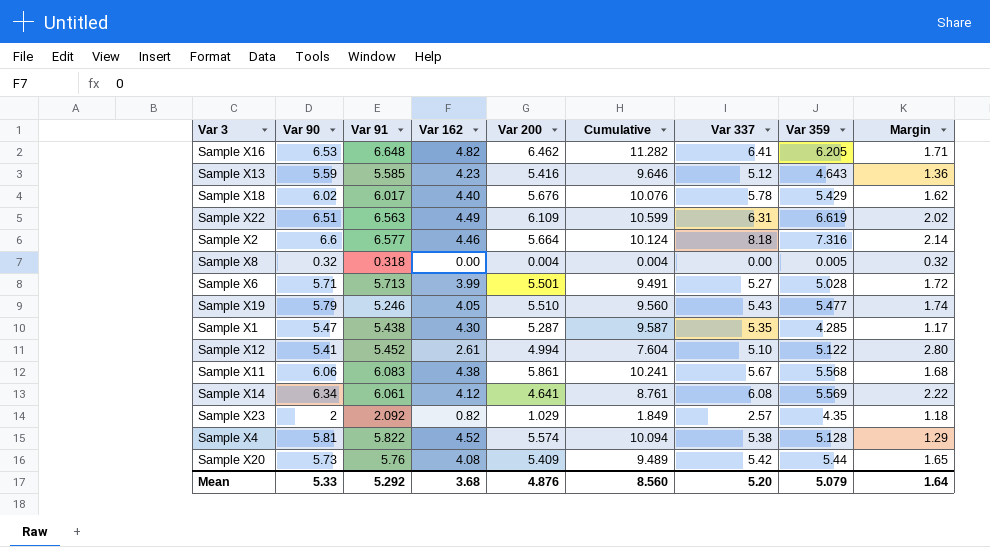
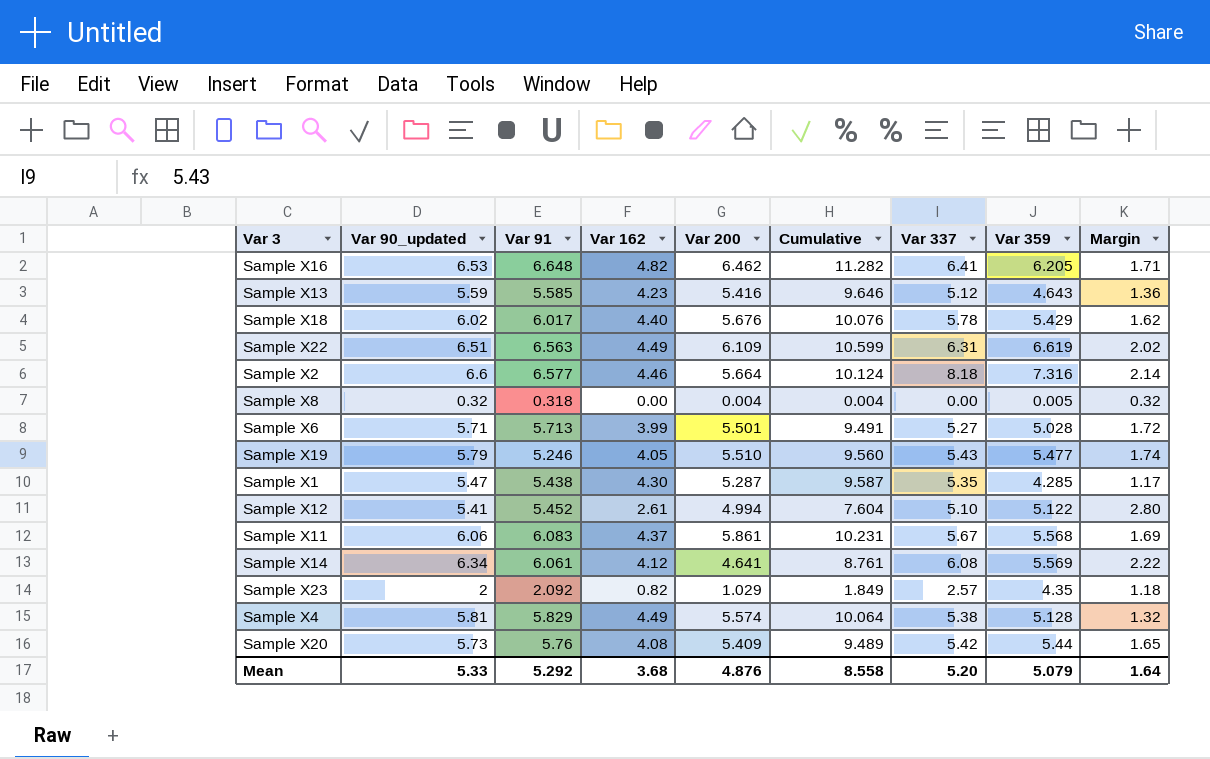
column name: Var 90 -> Var 90_updated
Sample X11 | Var 162: 4.38 -> 4.37
Sample X11 | Cumulative: 10.241 -> 10.231
Sample X11 | Margin: 1.68 -> 1.69
Sample X4 | Var 91: 5.822 -> 5.829
Sample X4 | Var 162: 4.52 -> 4.49
Sample X4 | Cumulative: 10.094 -> 10.064
Sample X4 | Margin: 1.29 -> 1.32
Mean | Cumulative: 8.560 -> 8.558

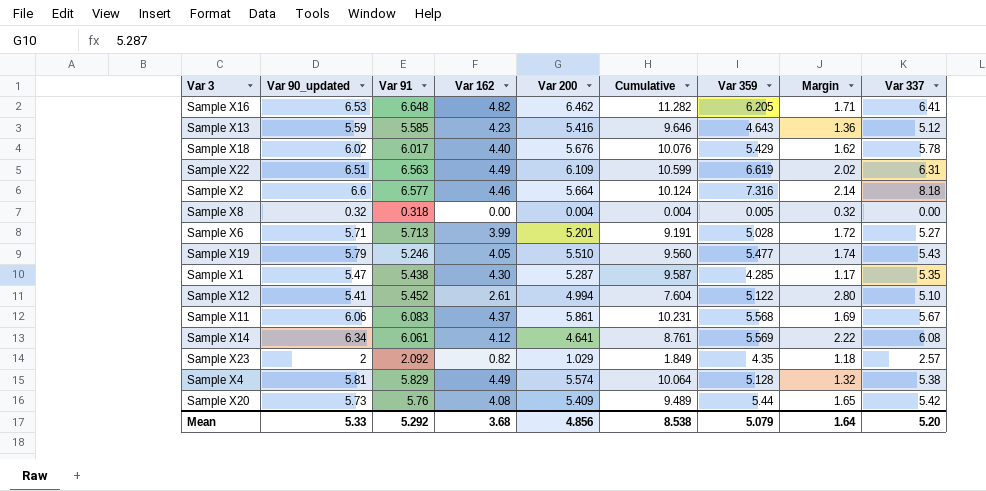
column Var 337 | position: 7 -> 9
Sample X6 | Var 200: 5.501 -> 5.201
Sample X6 | Cumulative: 9.491 -> 9.191
Mean | Var 200: 4.876 -> 4.856
Mean | Cumulative: 8.558 -> 8.538

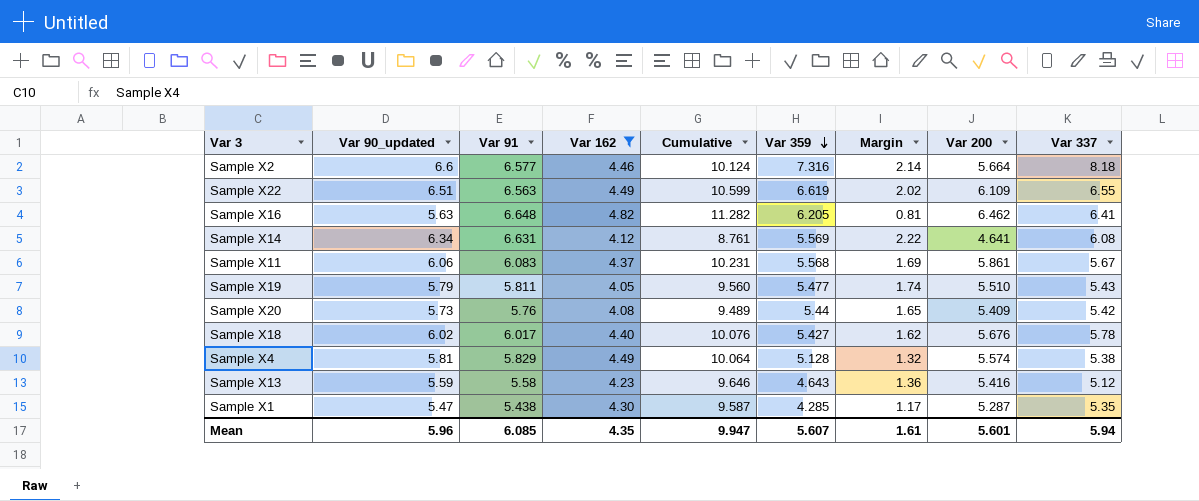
filter: none -> Var 162 >= 4.05
row order: none -> Var 359 descending
column Var 200 | position: 5 -> 8
Sample X22 | Var 337: 6.31 -> 6.55
Sample X16 | Var 90_updated: 6.53 -> 5.63
Sample X16 | Margin: 1.71 -> 0.81
Sample X14 | Var 91: 6.061 -> 6.631
Sample X19 | Var 91: 5.246 -> 5.811
Sample X18 | Var 359: 5.429 -> 5.427
Sample X13 | Var 91: 5.585 -> 5.58
Mean | Var 90_updated: 5.33 -> 5.96
Mean | Var 91: 5.292 -> 6.085
Mean | Var 162: 3.68 -> 4.35
Mean | Cumulative: 8.538 -> 9.947
Mean | Var 359: 5.079 -> 5.607
Mean | Margin: 1.64 -> 1.61
Mean | Var 200: 4.856 -> 5.601
Mean | Var 337: 5.20 -> 5.94

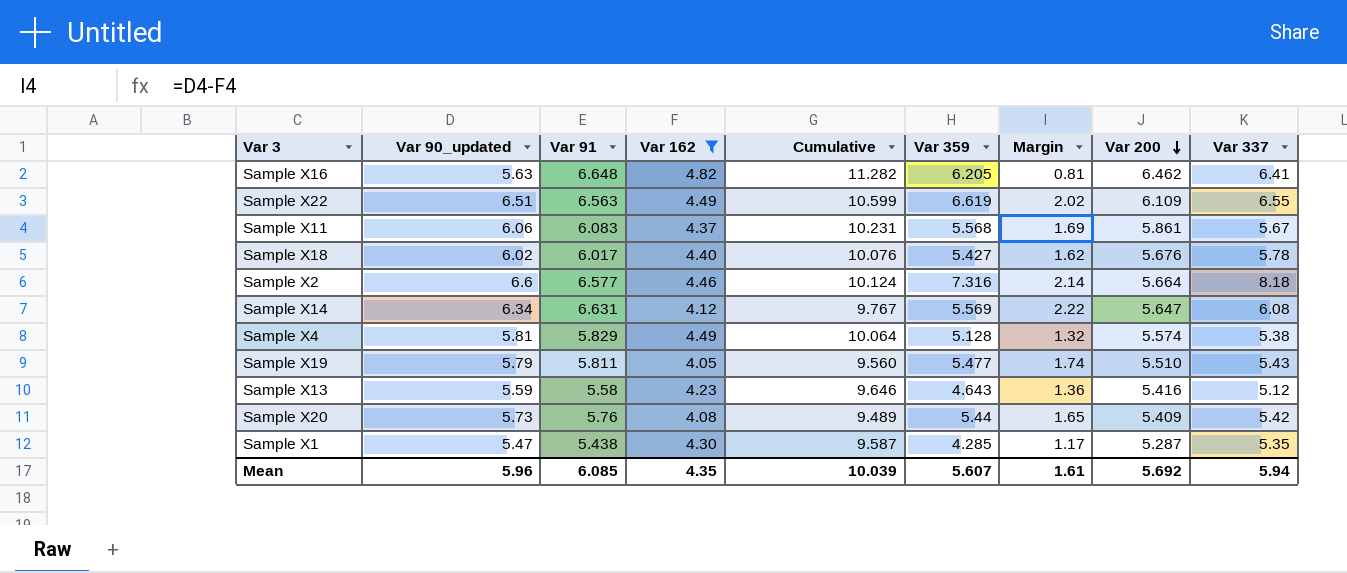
row order: Var 359 descending -> Var 200 descending
Sample X14 | Cumulative: 8.761 -> 9.767
Sample X14 | Var 200: 4.641 -> 5.647
Mean | Cumulative: 9.947 -> 10.039
Mean | Var 200: 5.601 -> 5.692

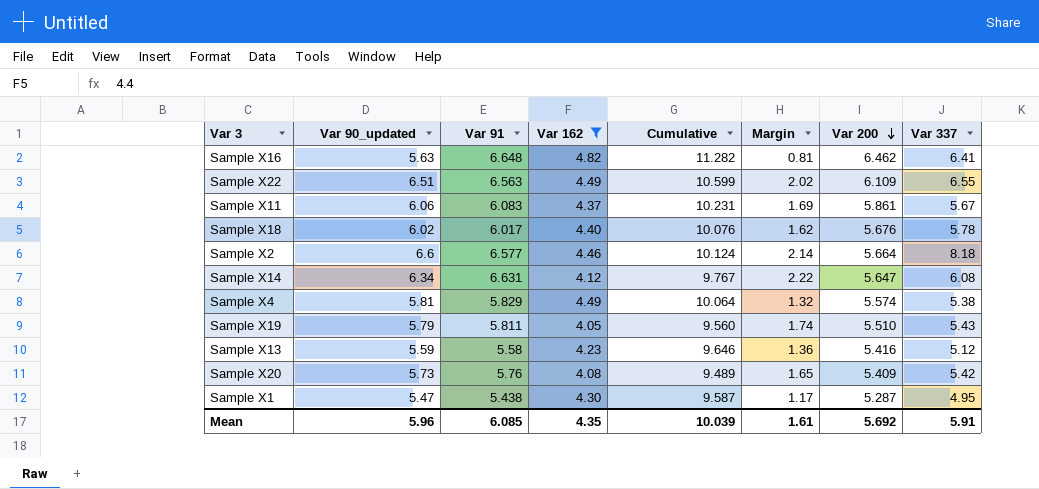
column Var 359 | position: 6 -> none
Sample X1 | Var 337: 5.35 -> 4.95
Mean | Var 337: 5.94 -> 5.91

